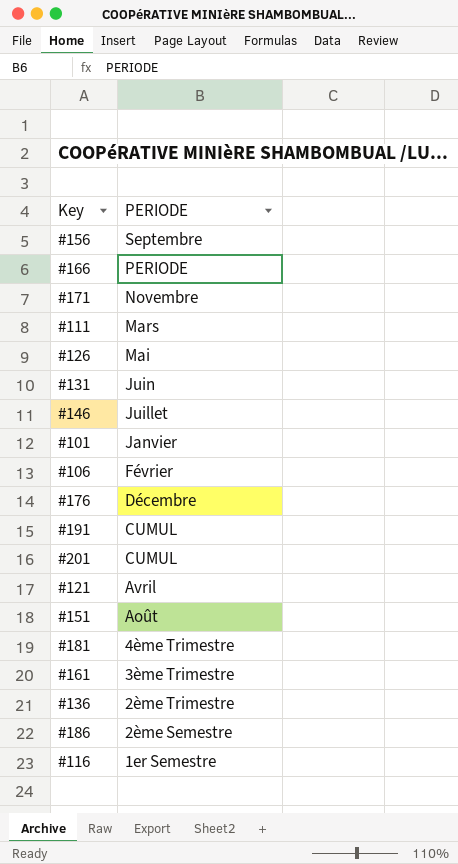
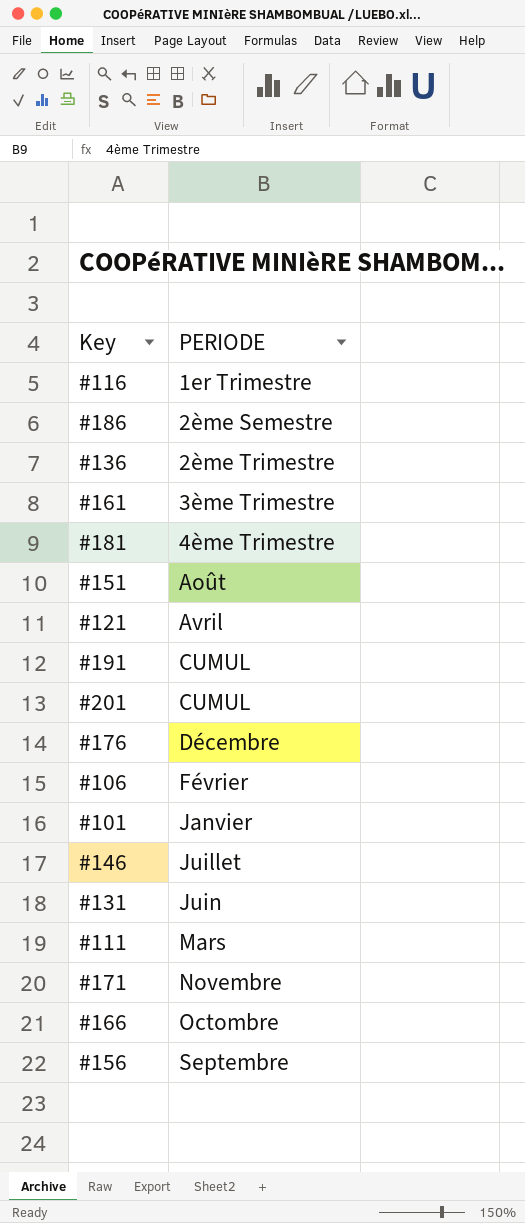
row order: PERIODE descending -> PERIODE ascending
row #126: Mai -> none
#116 | PERIODE: 1er Semestre -> 1er Trimestre
#166 | PERIODE: PERIODE -> Octombre

